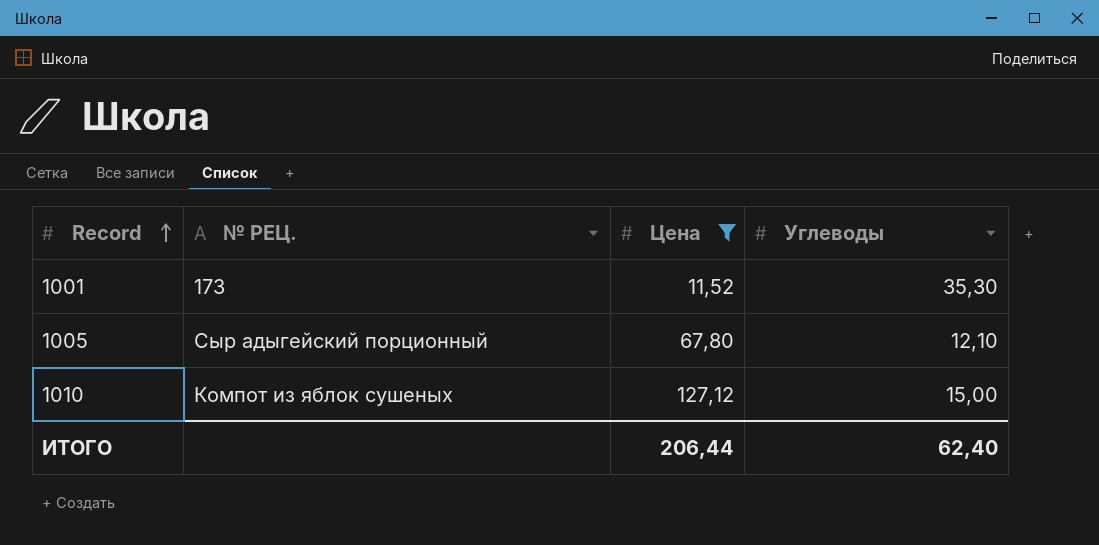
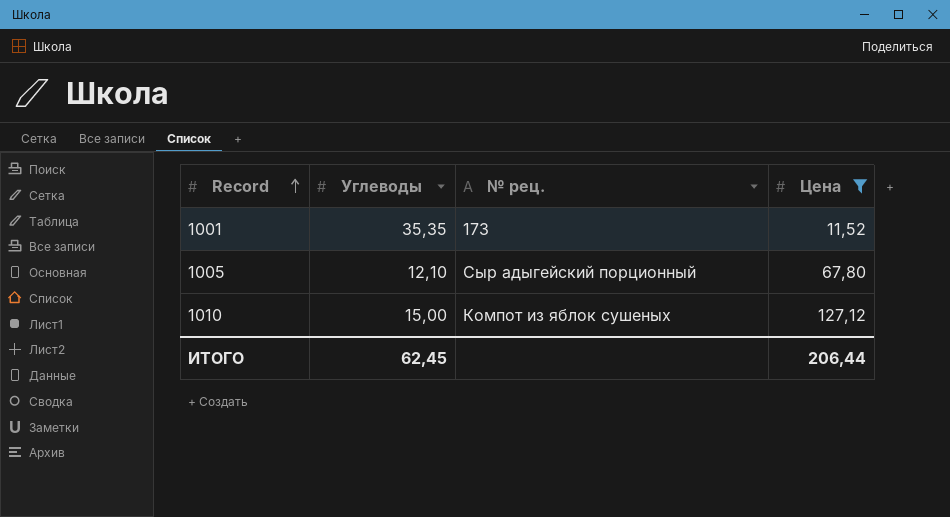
column Углеводы | position: 4 -> 2
column name: № РЕЦ. -> № рец.
1001 | Углеводы: 35,30 -> 35,35
ИТОГО | Углеводы: 62,40 -> 62,45

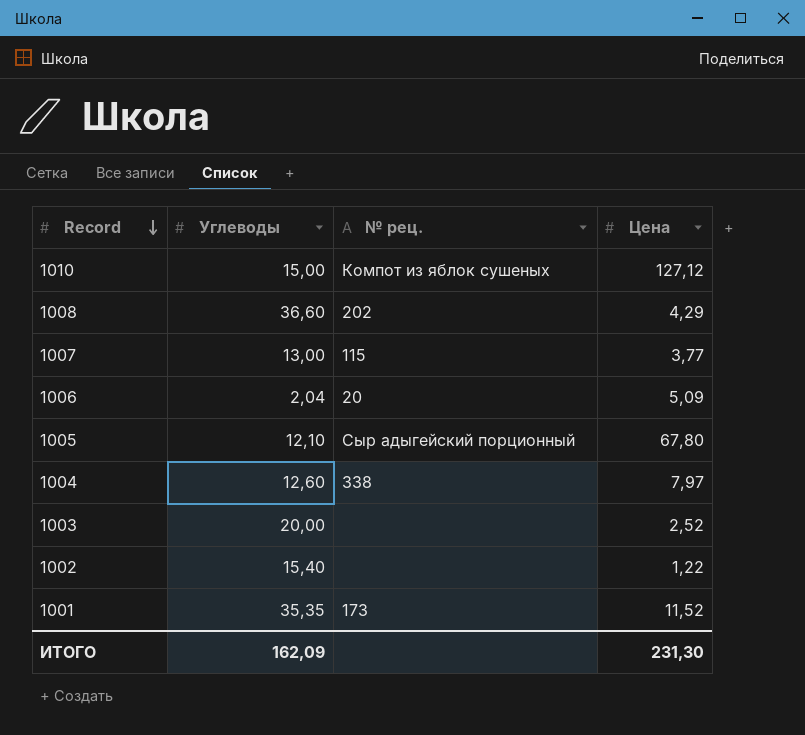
filter: Цена >= 11,52 -> none
row order: Record ascending -> Record descending
ИТОГО | Углеводы: 62,45 -> 162,09
ИТОГО | Цена: 206,44 -> 231,30

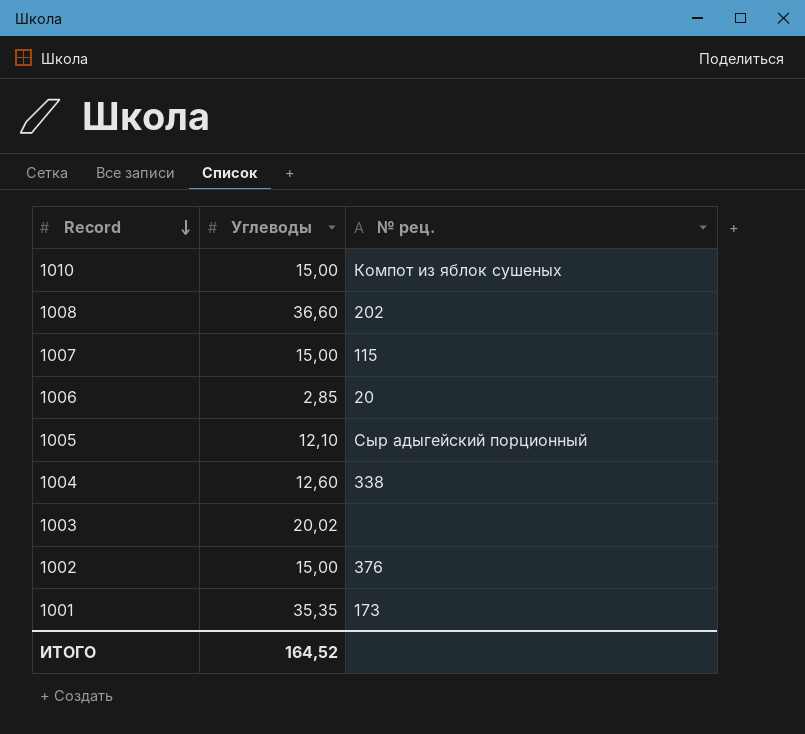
column Цена | position: 4 -> none
1007 | Углеводы: 13,00 -> 15,00
1006 | Углеводы: 2,04 -> 2,85
1003 | Углеводы: 20,00 -> 20,02
1002 | Углеводы: 15,40 -> 15,00
1002 | № рец.: none -> 376
ИТОГО | Углеводы: 162,09 -> 164,52

